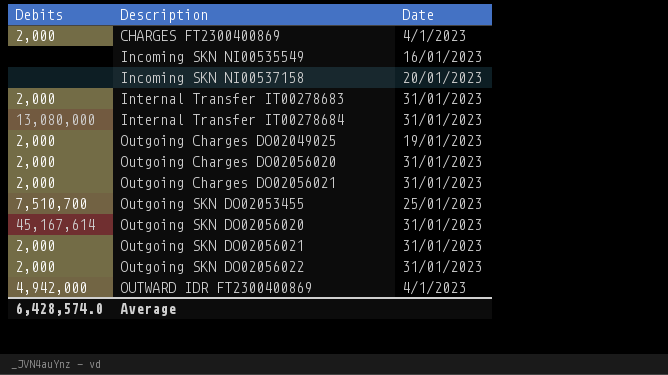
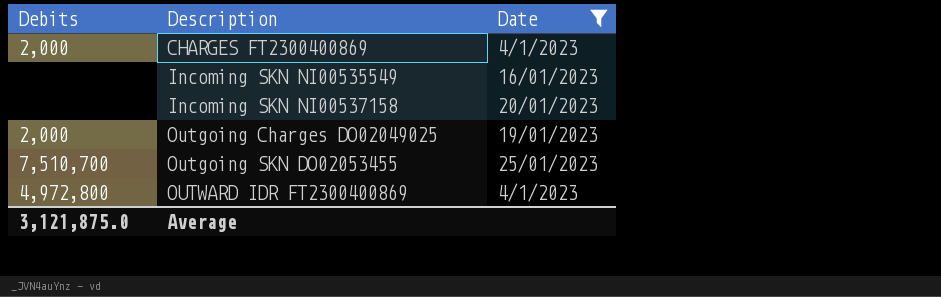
filter: none -> Date != 31/01/2023
OUTWARD IDR FT2300400869 | Debits: 4,942,000 -> 4,972,800
Average | Debits: 6,428,574.0 -> 3,121,875.0

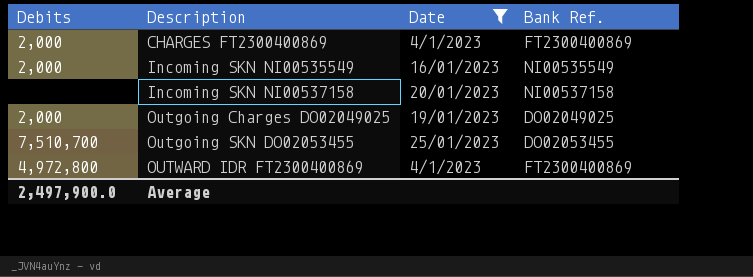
column Bank Ref. | position: none -> 4
Incoming SKN NI00535549 | Debits: none -> 2,000
Average | Debits: 3,121,875.0 -> 2,497,900.0

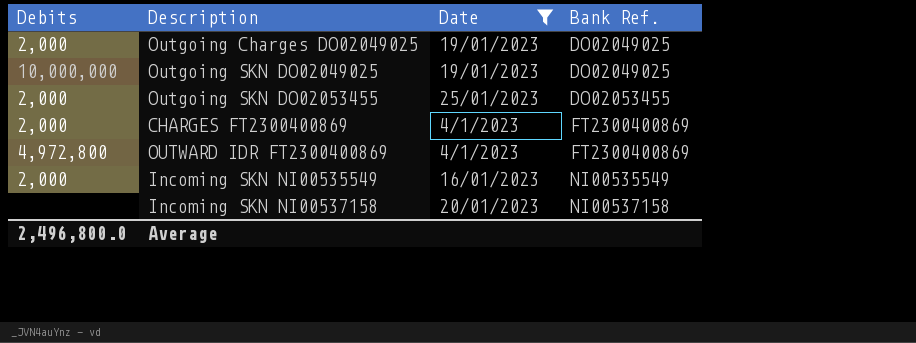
row order: Description ascending -> Bank Ref. ascending
row Outgoing SKN DO02049025: none -> 10,000,000 | 19/01/2023 | DO02049025
Outgoing SKN DO02053455 | Debits: 7,510,700 -> 2,000
Average | Debits: 2,497,900.0 -> 2,496,800.0

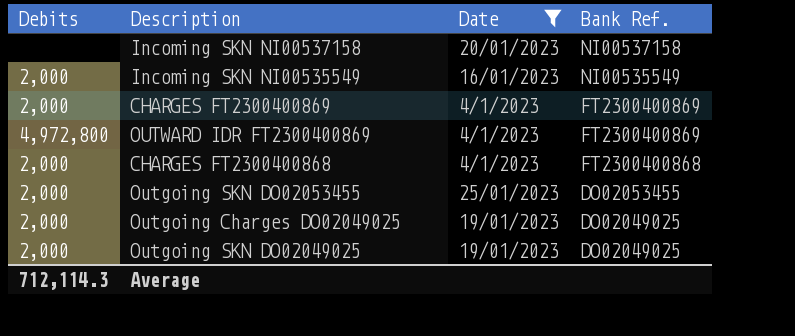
row order: Bank Ref. ascending -> Bank Ref. descending
row CHARGES FT2300400868: none -> 2,000 | 4/1/2023 | FT2300400868
Outgoing SKN DO02049025 | Debits: 10,000,000 -> 2,000
Average | Debits: 2,496,800.0 -> 712,114.3

